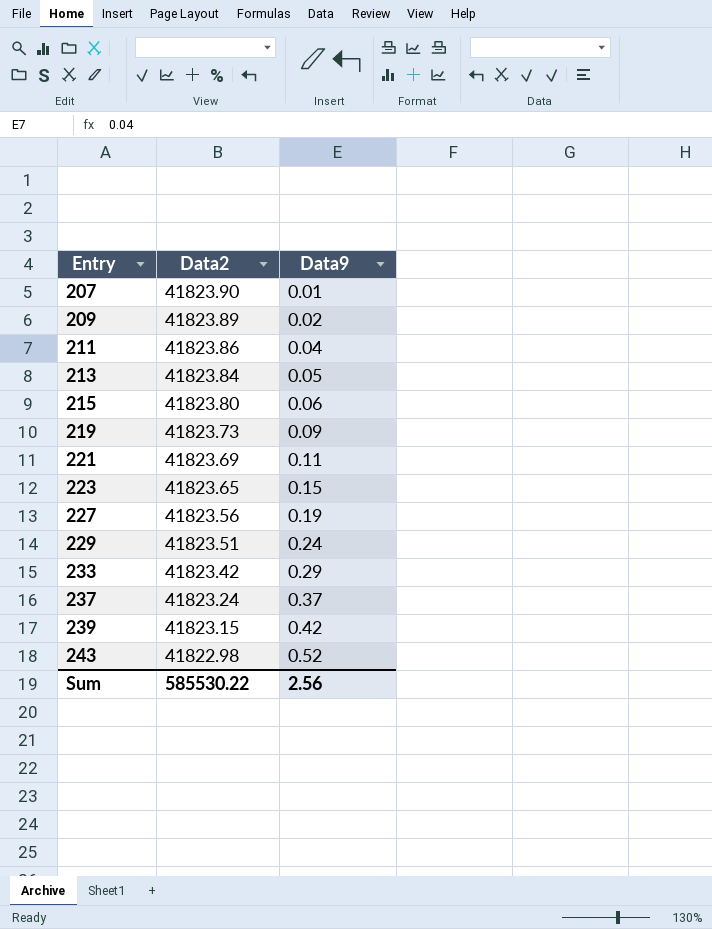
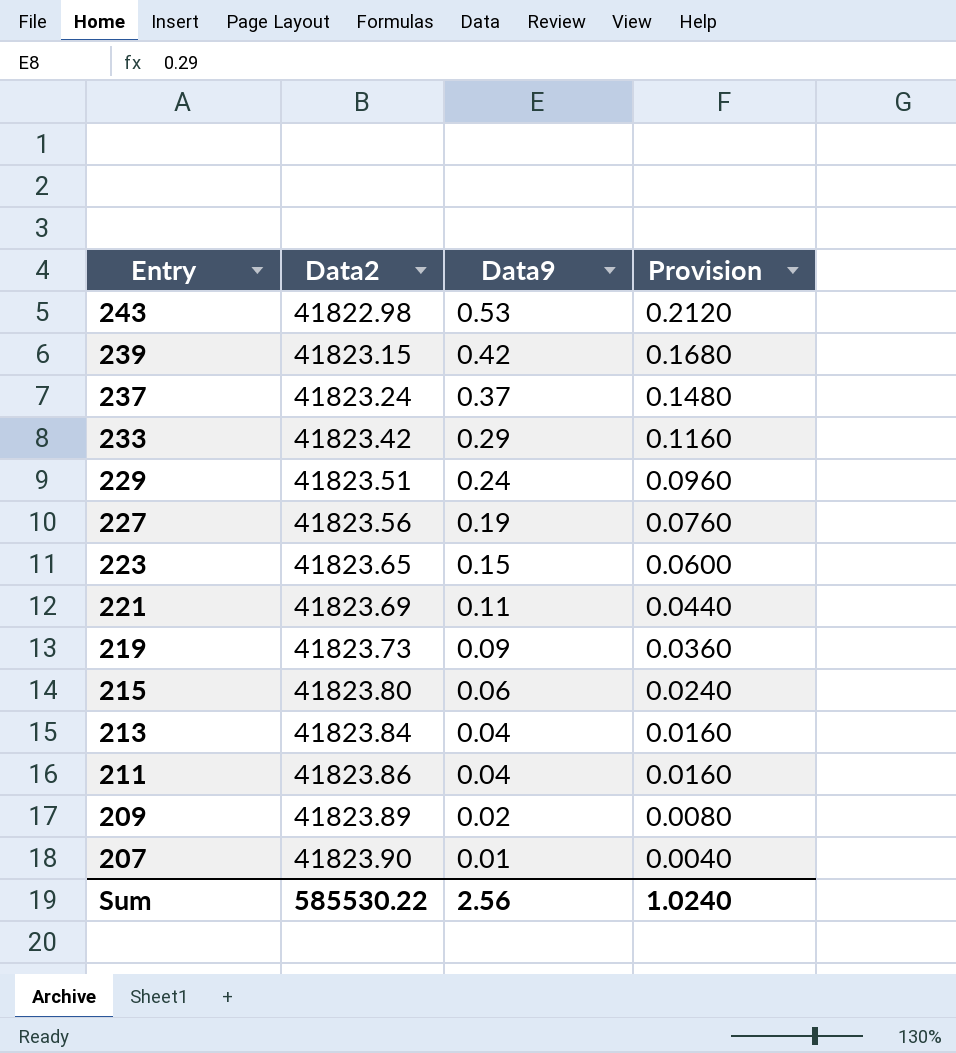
row order: Entry ascending -> Entry descending
column Provision | formula: none -> [Data9] * 0.4
243 | Data9: 0.52 -> 0.53
213 | Data9: 0.05 -> 0.04

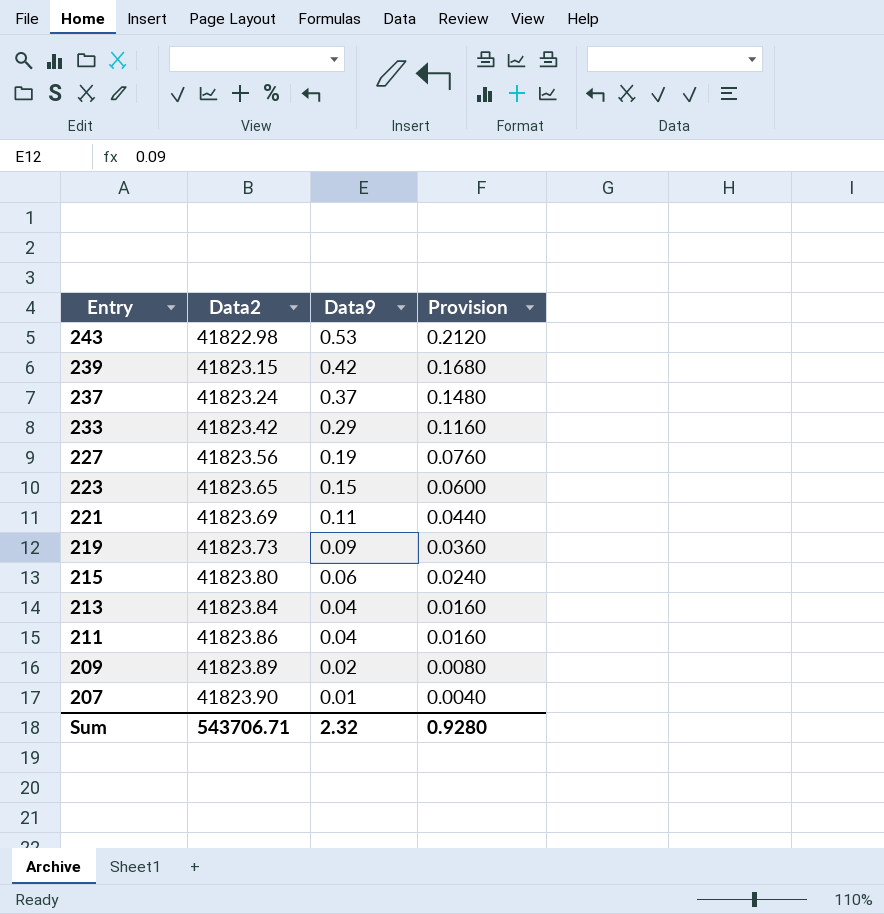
row 229: 41823.51 | 0.24 | 0.0960 -> none
Sum | Data2: 585530.22 -> 543706.71
Sum | Data9: 2.56 -> 2.32
Sum | Provision: 1.0240 -> 0.9280

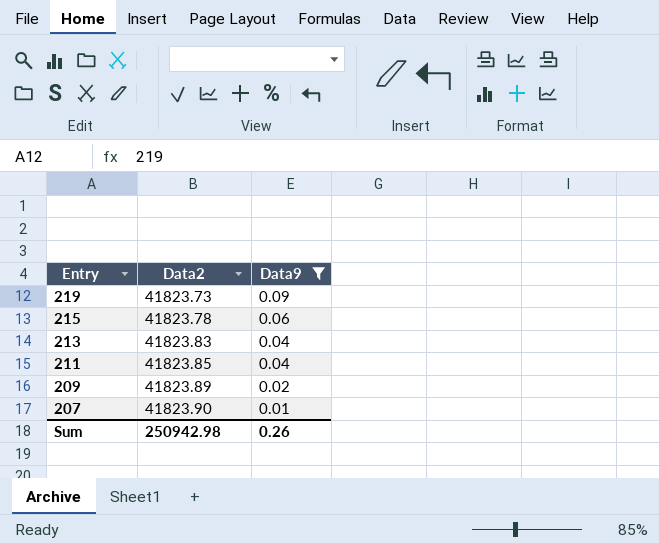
filter: none -> Data9 <= 0.09
column Provision | formula: [Data9] * 0.4 -> none
215 | Data2: 41823.80 -> 41823.78
213 | Data2: 41823.84 -> 41823.83
211 | Data2: 41823.86 -> 41823.85
Sum | Data2: 543706.71 -> 250942.98
Sum | Data9: 2.32 -> 0.26

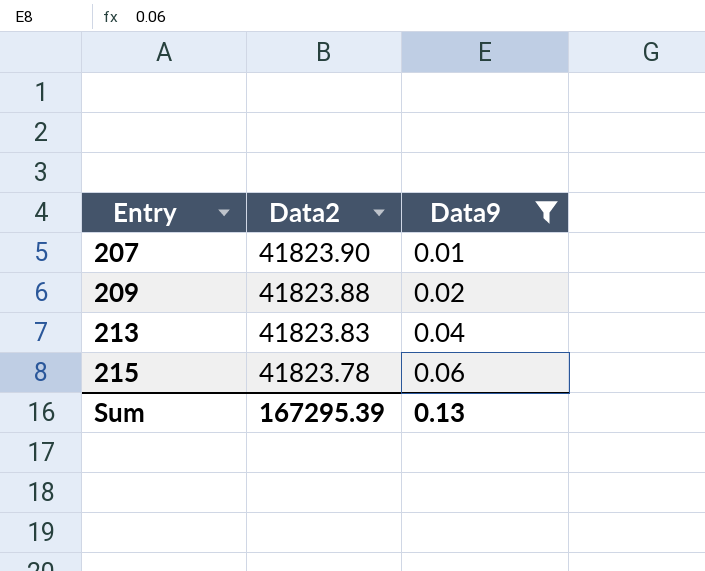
row order: Entry descending -> Entry ascending
row 219: 41823.73 | 0.09 -> none
row 211: 41823.85 | 0.04 -> none
209 | Data2: 41823.89 -> 41823.88
Sum | Data2: 250942.98 -> 167295.39
Sum | Data9: 0.26 -> 0.13

